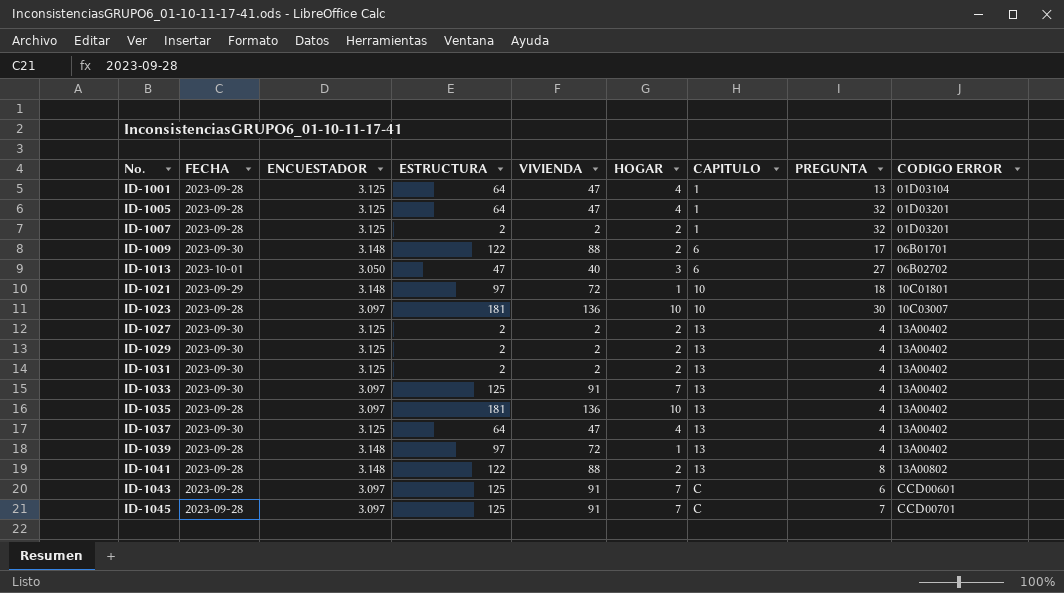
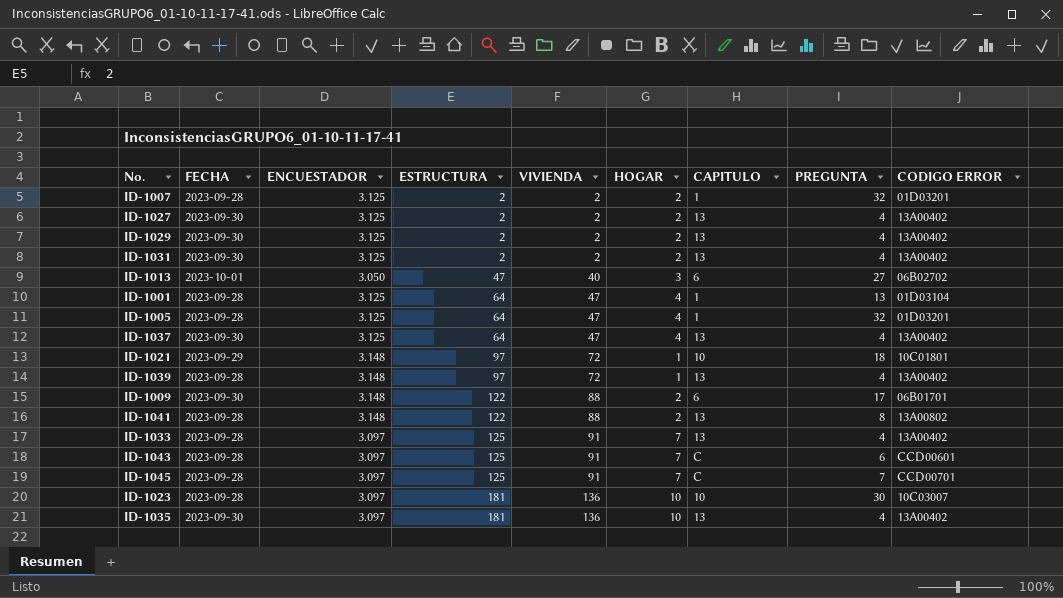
row order: No. ascending -> ESTRUCTURA ascending
ID-1033 | FECHA: 2023-09-30 -> 2023-09-28
ID-1035 | FECHA: 2023-09-28 -> 2023-09-30

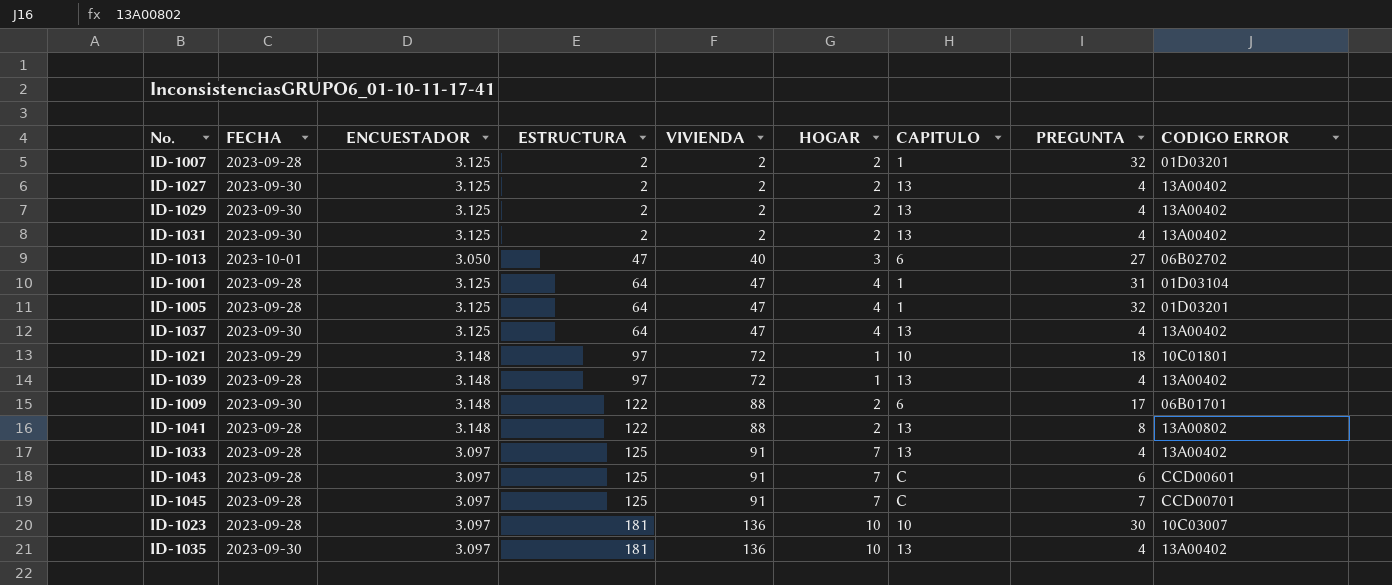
ID-1001 | PREGUNTA: 13 -> 31

